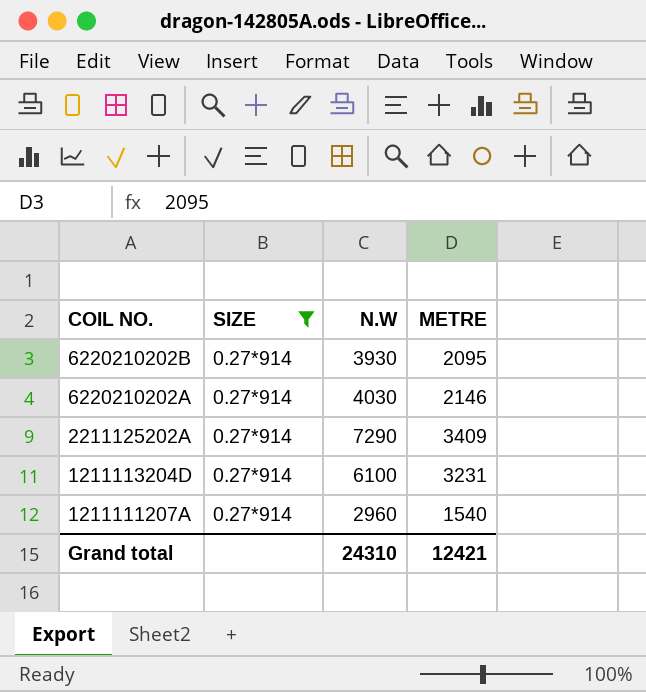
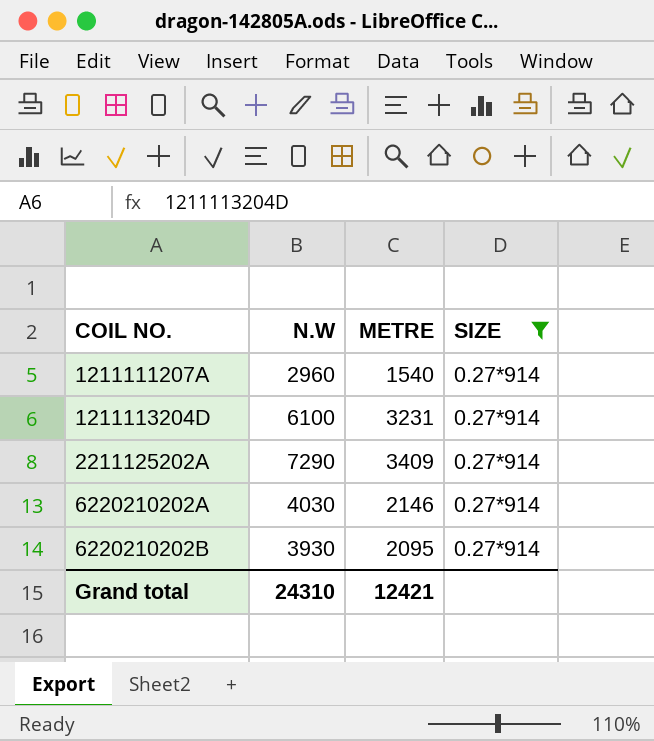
row order: COIL NO. descending -> COIL NO. ascending
column SIZE | position: 2 -> 4

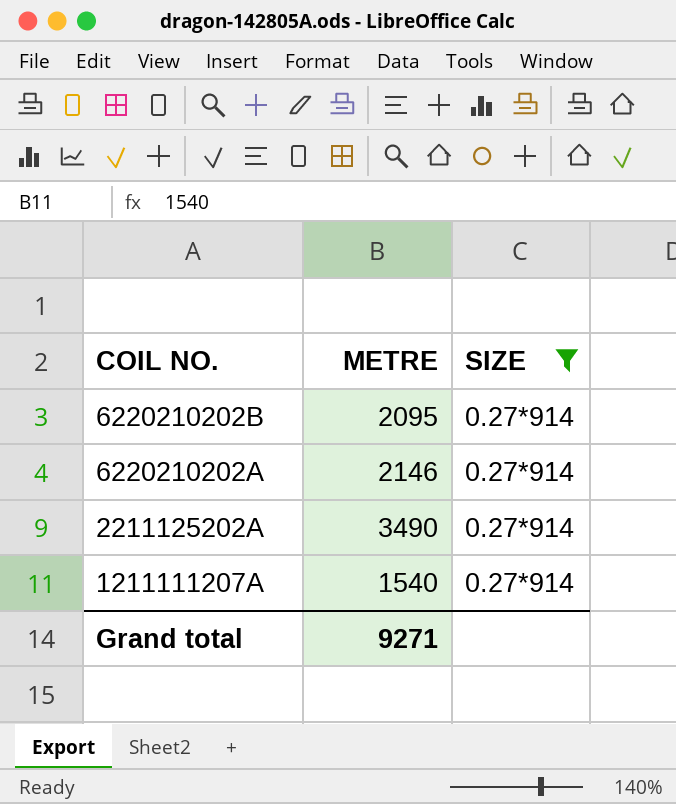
row order: COIL NO. ascending -> COIL NO. descending
column N.W | position: 2 -> none
row 1211113204D: 6100 | 3231 | 0.27*914 -> none
2211125202A | METRE: 3409 -> 3490
Grand total | METRE: 12421 -> 9271

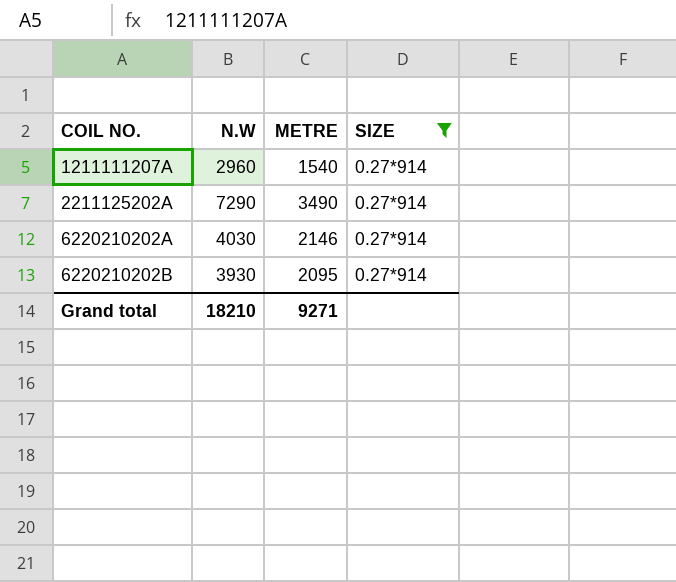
row order: COIL NO. descending -> COIL NO. ascending
column N.W | position: none -> 2

